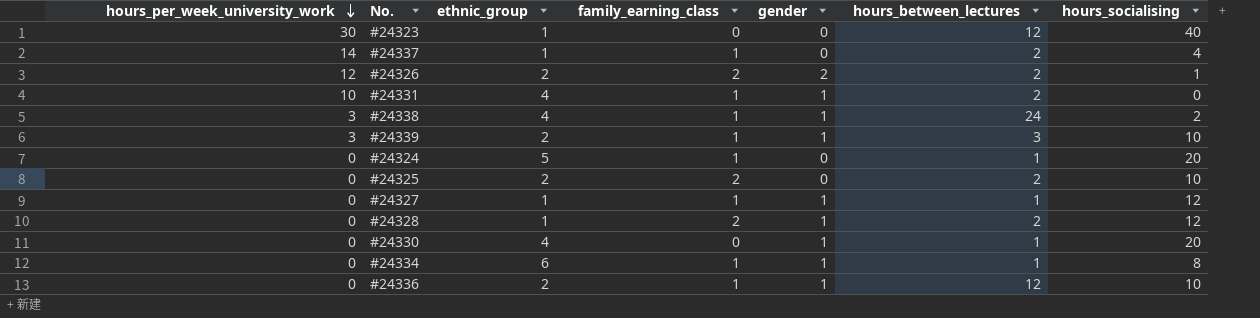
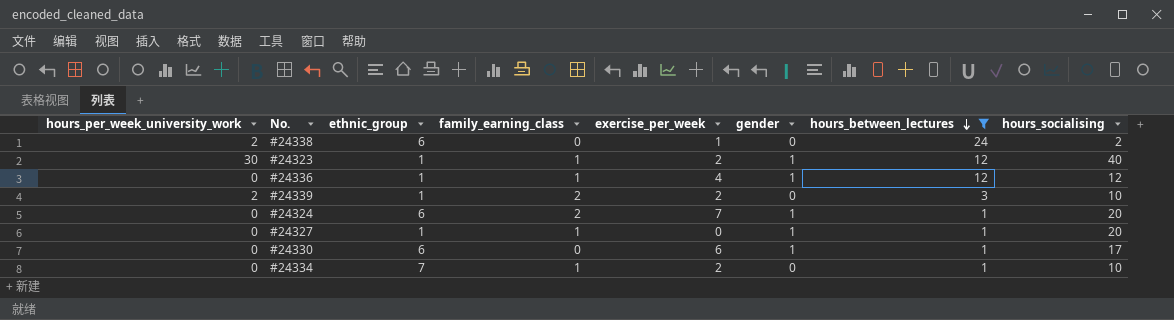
filter: none -> hours_between_lectures != 2
row order: hours_per_week_university_work descending -> hours_between_lectures descending
column exercise_per_week | position: none -> 5
#24338 | hours_per_week_university_work: 3 -> 2
#24338 | ethnic_group: 4 -> 6
#24338 | family_earning_class: 1 -> 0
#24338 | gender: 1 -> 0
#24323 | family_earning_class: 0 -> 1
#24323 | gender: 0 -> 1
#24336 | ethnic_group: 2 -> 1
#24336 | hours_socialising: 10 -> 12
#24339 | hours_per_week_university_work: 3 -> 2
#24339 | ethnic_group: 2 -> 1
#24339 | family_earning_class: 1 -> 2
#24339 | gender: 1 -> 0
#24324 | ethnic_group: 5 -> 6
#24324 | family_earning_class: 1 -> 2
#24324 | gender: 0 -> 1
#24327 | hours_socialising: 12 -> 20
#24330 | ethnic_group: 4 -> 6
#24330 | hours_socialising: 20 -> 17
#24334 | ethnic_group: 6 -> 7
#24334 | gender: 1 -> 0
#24334 | hours_socialising: 8 -> 10

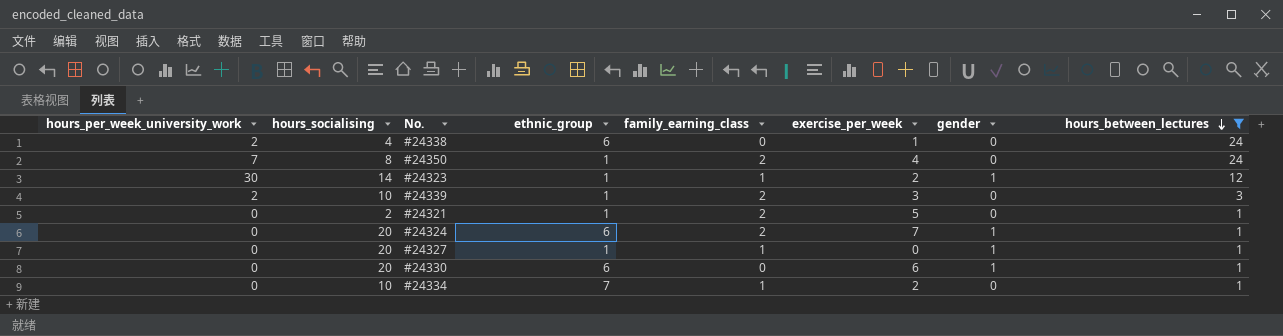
column hours_socialising | position: 8 -> 2
row #24336: 0 | 1 | 1 | 4 | 1 | 12 | 12 -> none
#24338 | hours_socialising: 2 -> 4
row #24350: none -> 7 | 8 | 1 | 2 | 4 | 0 | 24
#24323 | hours_socialising: 40 -> 14
#24339 | exercise_per_week: 2 -> 3
row #24321: none -> 0 | 2 | 1 | 2 | 5 | 0 | 1
#24330 | hours_socialising: 17 -> 20

